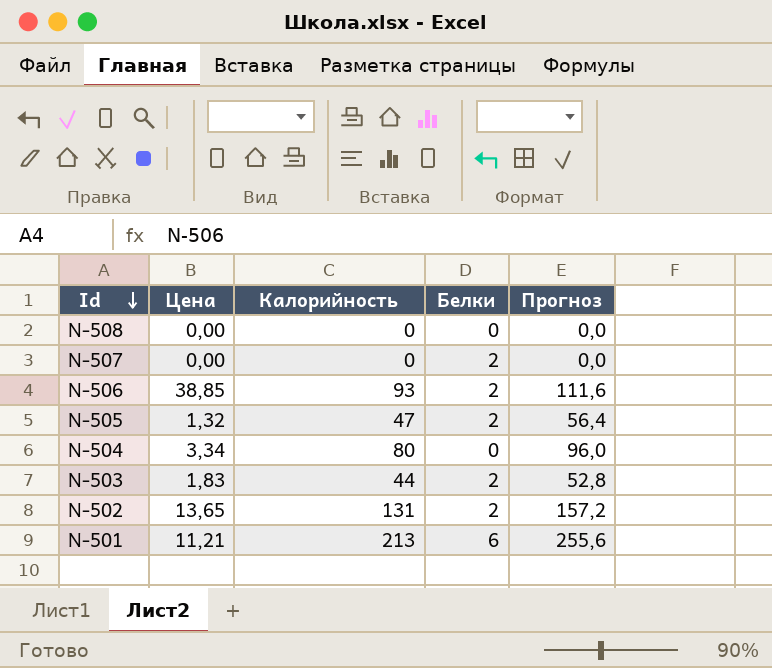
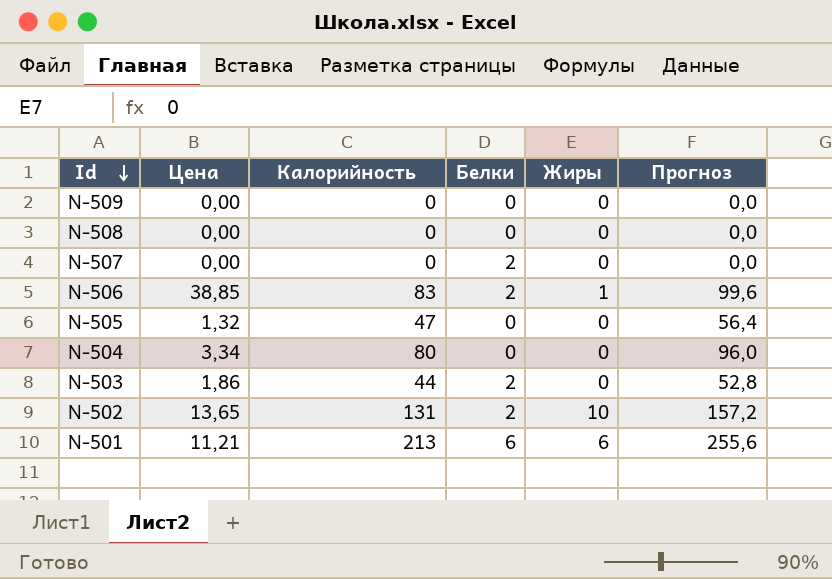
column Жиры | position: none -> 5
row N-509: none -> 0,00 | 0 | 0 | 0 | 0,0
N-506 | Калорийность: 93 -> 83
N-506 | Прогноз: 111,6 -> 99,6
N-505 | Белки: 2 -> 0
N-503 | Цена: 1,83 -> 1,86

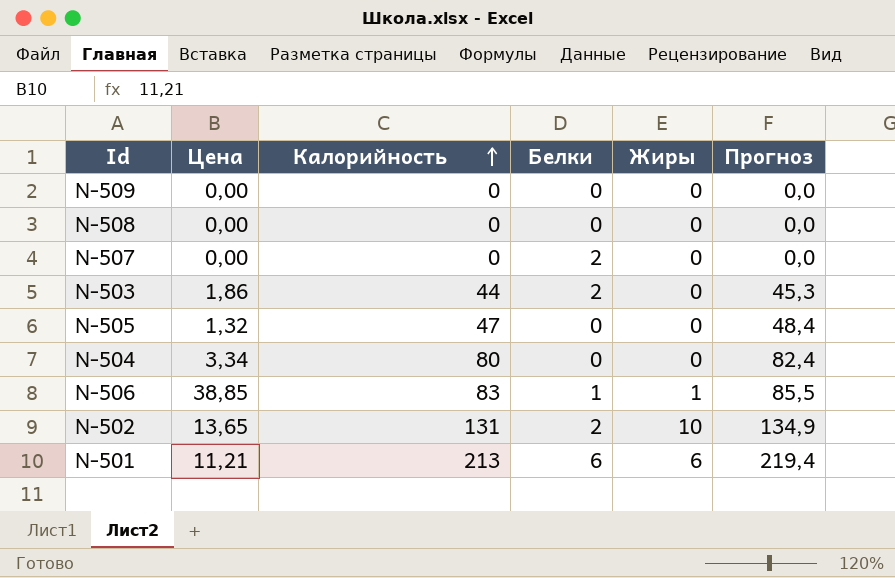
row order: Id descending -> Калорийность ascending
column Прогноз | formula: [Калорийность] * 1,2 -> [Калорийность] * 1,03
N-506 | Белки: 2 -> 1

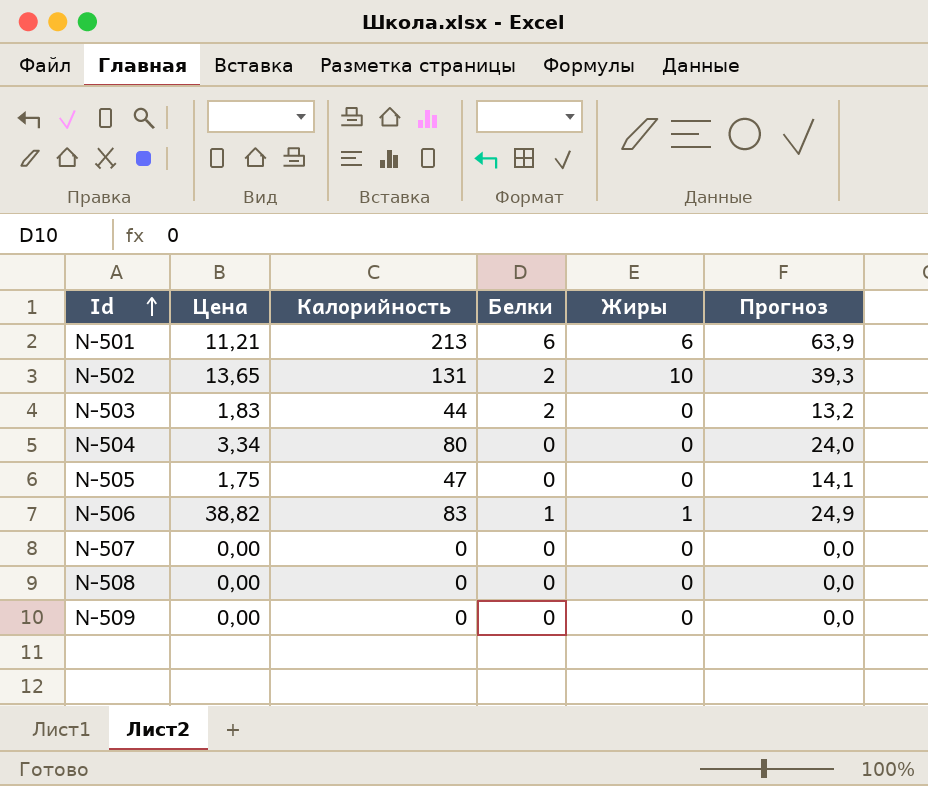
row order: Калорийность ascending -> Id ascending
column Прогноз | formula: [Калорийность] * 1,03 -> [Калорийность] * 0,3
N-503 | Цена: 1,86 -> 1,83
N-505 | Цена: 1,32 -> 1,75
N-506 | Цена: 38,85 -> 38,82
N-507 | Белки: 2 -> 0

